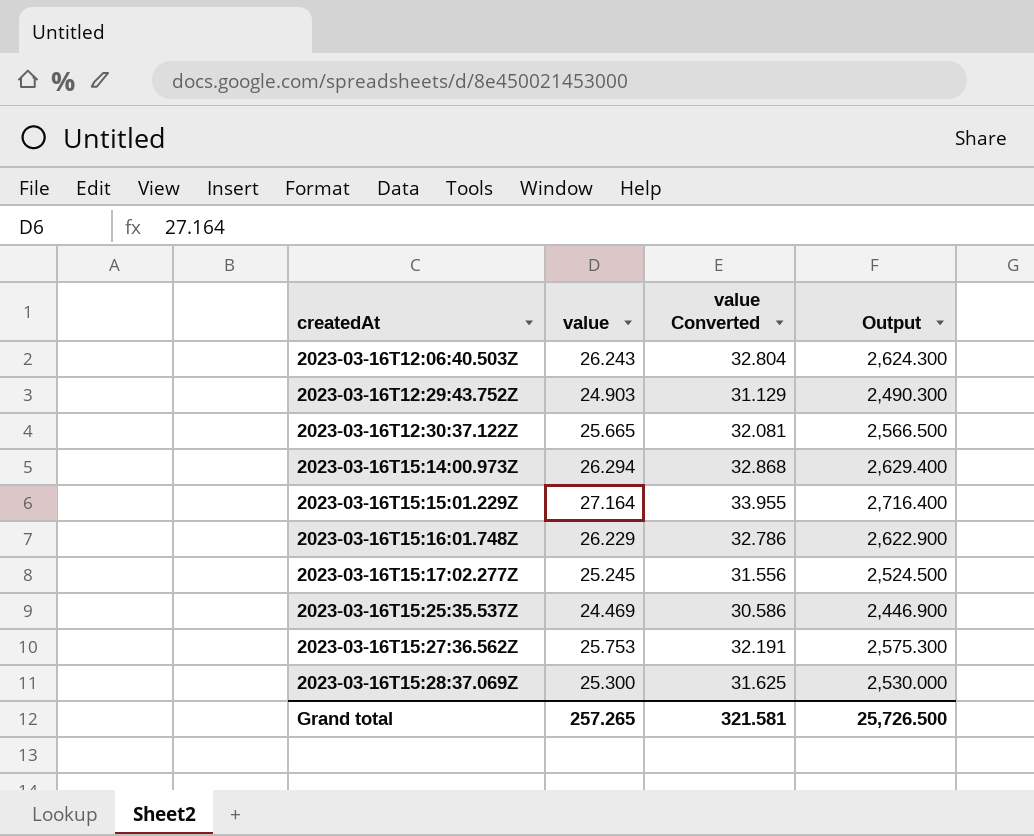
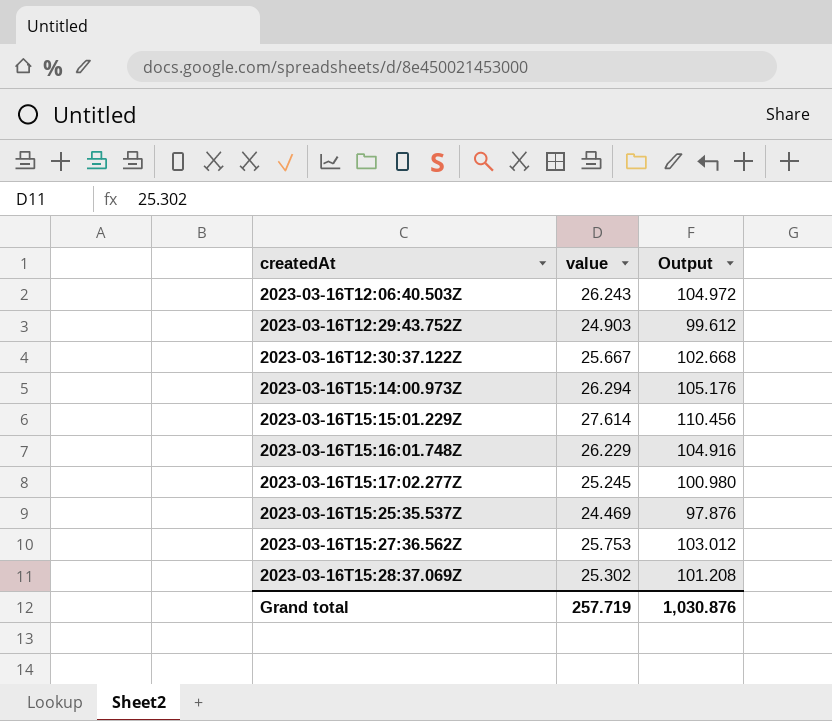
column value Converted | formula: [value] * 1.25 -> none
column Output | formula: [value] * 100 -> [value] * 4
2023-03-16T12:30:37.122Z | value: 25.665 -> 25.667
2023-03-16T15:15:01.229Z | value: 27.164 -> 27.614
2023-03-16T15:28:37.069Z | value: 25.300 -> 25.302
Grand total | value: 257.265 -> 257.719
Grand total | Output: 25,726.500 -> 1,030.876

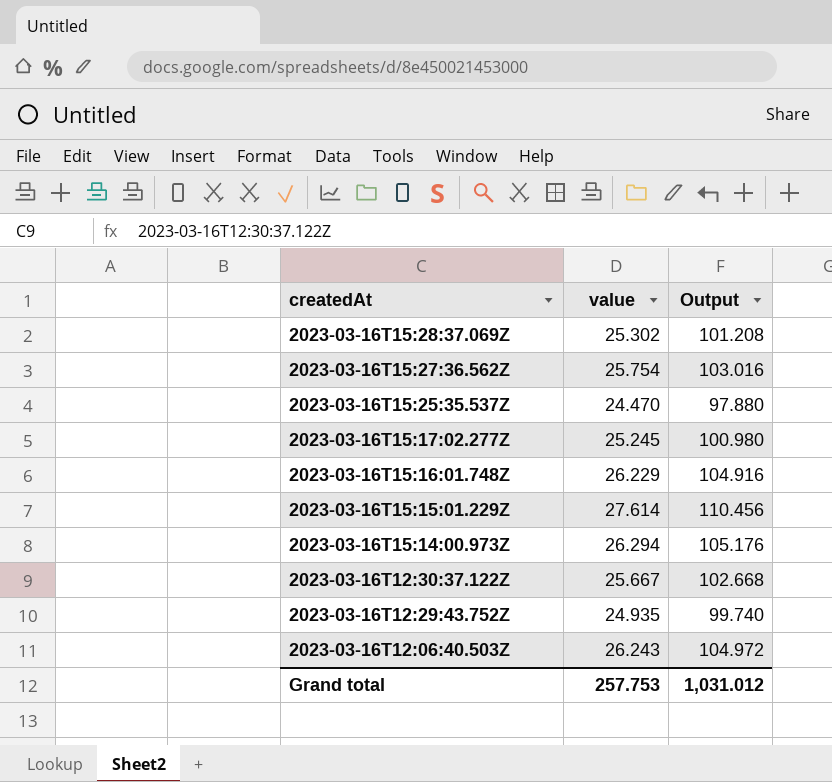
row order: createdAt ascending -> createdAt descending
2023-03-16T15:27:36.562Z | value: 25.753 -> 25.754
2023-03-16T15:27:36.562Z | Output: 103.012 -> 103.016
2023-03-16T15:25:35.537Z | value: 24.469 -> 24.470
2023-03-16T15:25:35.537Z | Output: 97.876 -> 97.880
2023-03-16T12:29:43.752Z | value: 24.903 -> 24.935
2023-03-16T12:29:43.752Z | Output: 99.612 -> 99.740
Grand total | value: 257.719 -> 257.753
Grand total | Output: 1,030.876 -> 1,031.012

